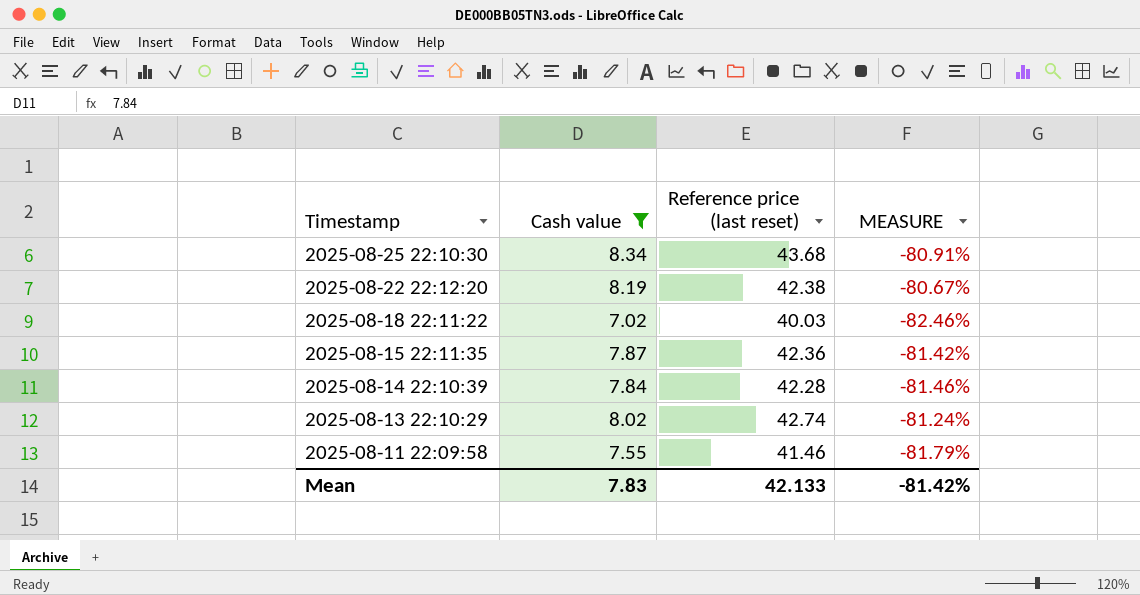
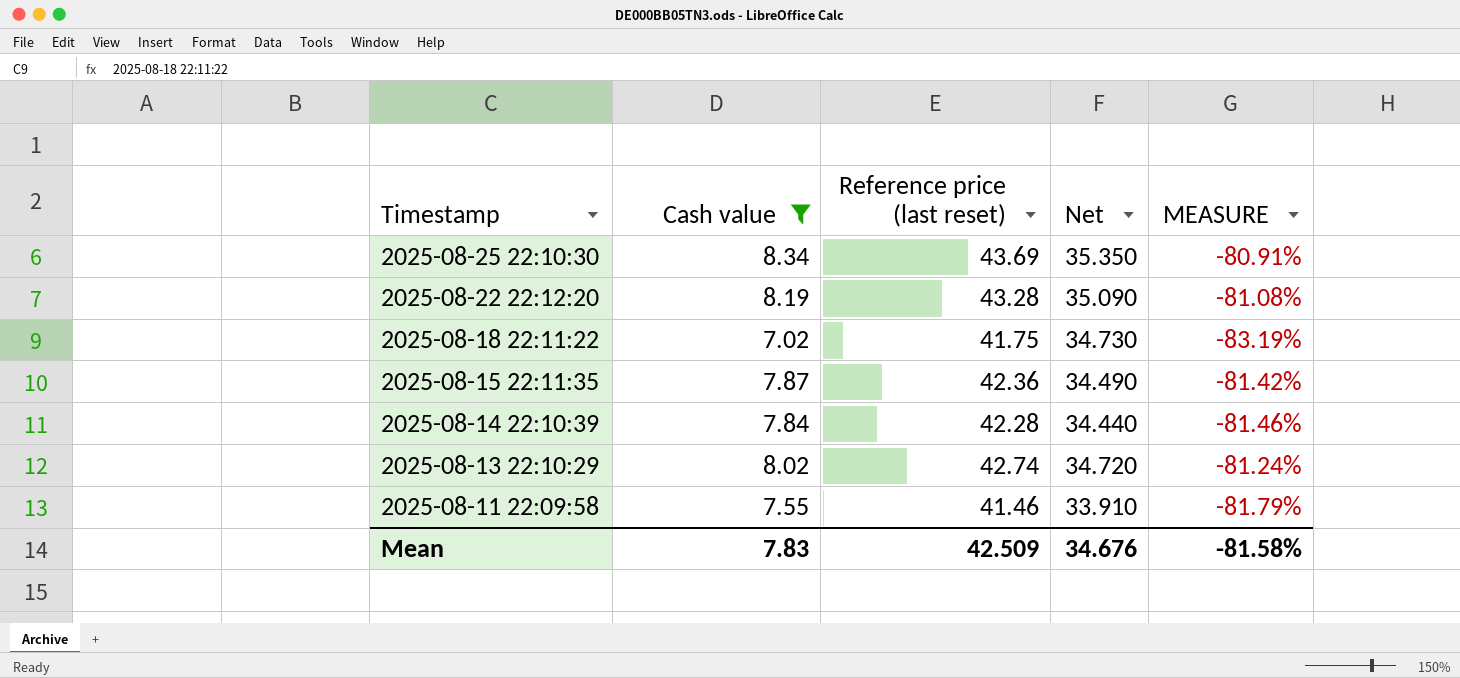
column Net | formula: none -> [Reference price (last reset)] - [Cash value]
2025-08-25 22:10:30 | Reference price (last reset): 43.68 -> 43.69
2025-08-22 22:12:20 | Reference price (last reset): 42.38 -> 43.28
2025-08-22 22:12:20 | MEASURE: -80.67% -> -81.08%
2025-08-18 22:11:22 | Reference price (last reset): 40.03 -> 41.75
2025-08-18 22:11:22 | MEASURE: -82.46% -> -83.19%
Mean | Reference price (last reset): 42.133 -> 42.509
Mean | MEASURE: -81.42% -> -81.58%

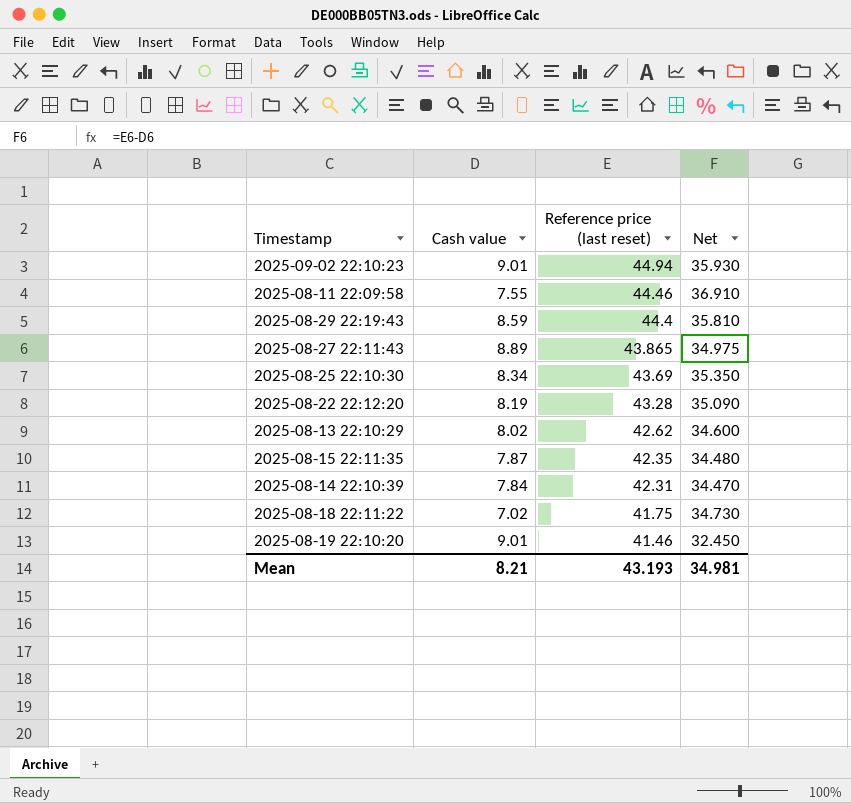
filter: Cash value <= 8.34 -> none
row order: Timestamp descending -> Reference price (last reset) descending
column MEASURE | formula: ([Cash value] - [Reference price (last reset)]) / [Reference price (last reset)] -> none
2025-08-11 22:09:58 | Reference price (last reset): 41.46 -> 44.46
2025-08-11 22:09:58 | Net: 33.910 -> 36.910
2025-08-13 22:10:29 | Reference price (last reset): 42.74 -> 42.62
2025-08-13 22:10:29 | Net: 34.720 -> 34.600
2025-08-15 22:11:35 | Reference price (last reset): 42.36 -> 42.35
2025-08-15 22:11:35 | Net: 34.490 -> 34.480
2025-08-14 22:10:39 | Reference price (last reset): 42.28 -> 42.31
2025-08-14 22:10:39 | Net: 34.440 -> 34.470
Mean | Cash value: 7.83 -> 8.21
Mean | Reference price (last reset): 42.509 -> 43.193
Mean | Net: 34.676 -> 34.981

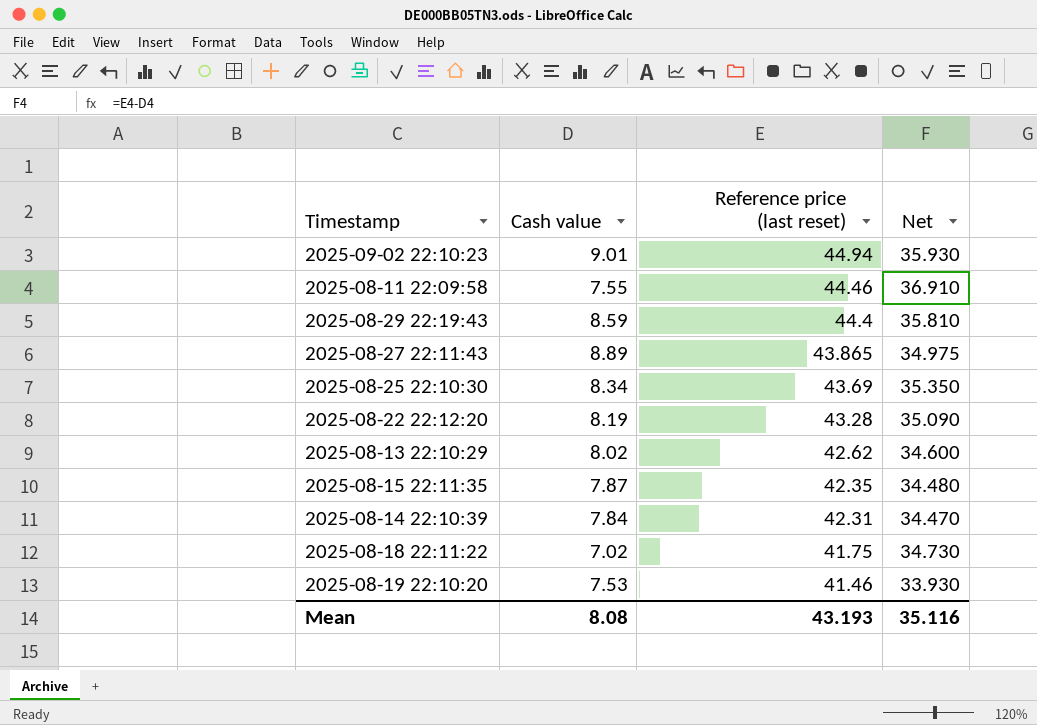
2025-08-19 22:10:20 | Cash value: 9.01 -> 7.53
2025-08-19 22:10:20 | Net: 32.450 -> 33.930
Mean | Cash value: 8.21 -> 8.08
Mean | Net: 34.981 -> 35.116

